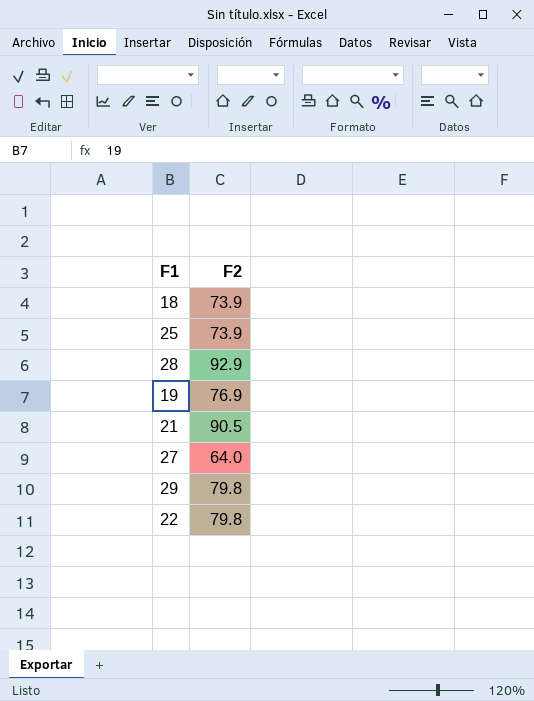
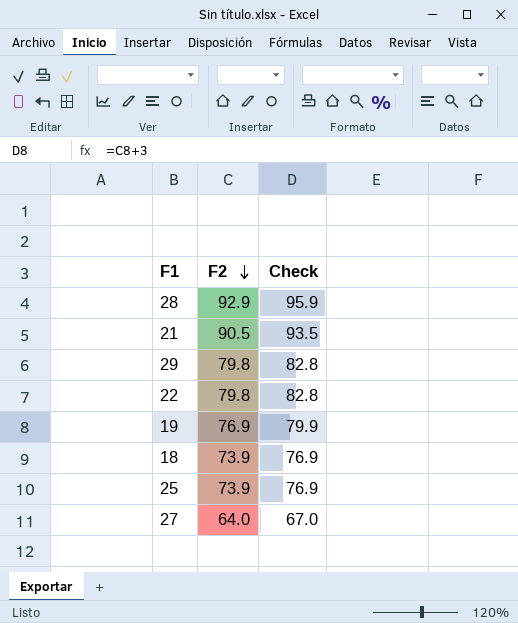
row order: none -> F2 descending
column Check | formula: none -> [F2] + 3

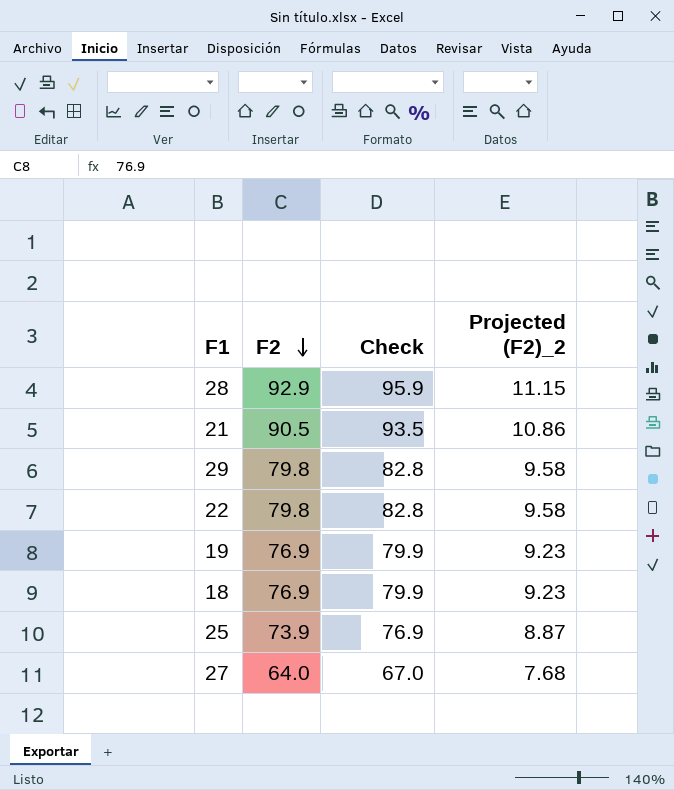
column Projected (F2)_2 | formula: none -> [F2] * 0.12
18 | F2: 73.9 -> 76.9
18 | Check: 76.9 -> 79.9

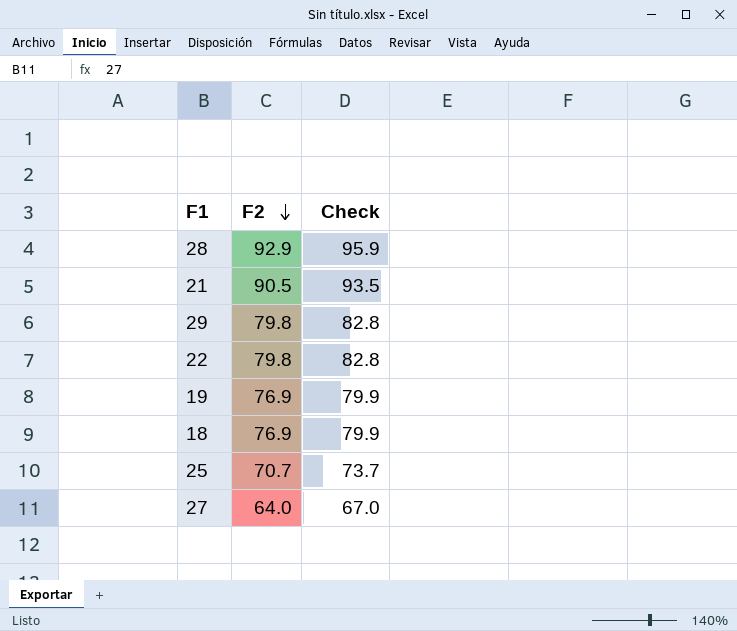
column Projected (F2)_2 | formula: [F2] * 0.12 -> none
25 | F2: 73.9 -> 70.7
25 | Check: 76.9 -> 73.7

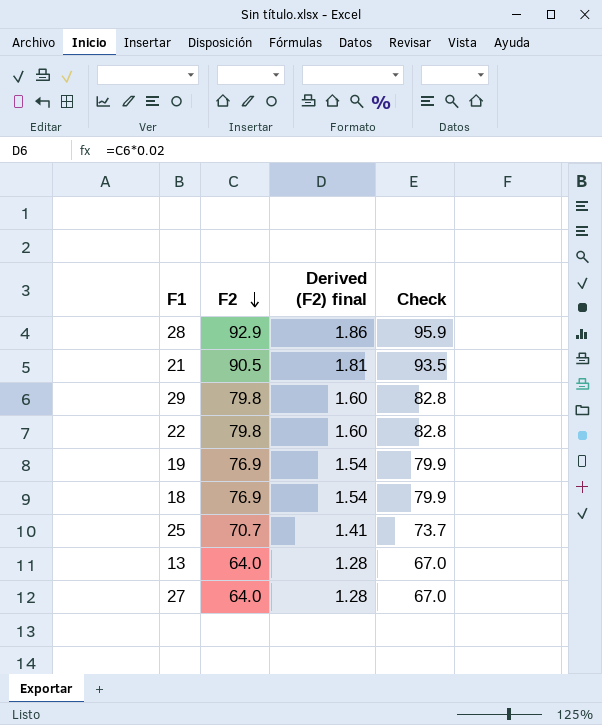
column Derived (F2) final | formula: none -> [F2] * 0.02
row 13: none -> 64.0 | 1.28 | 67.0

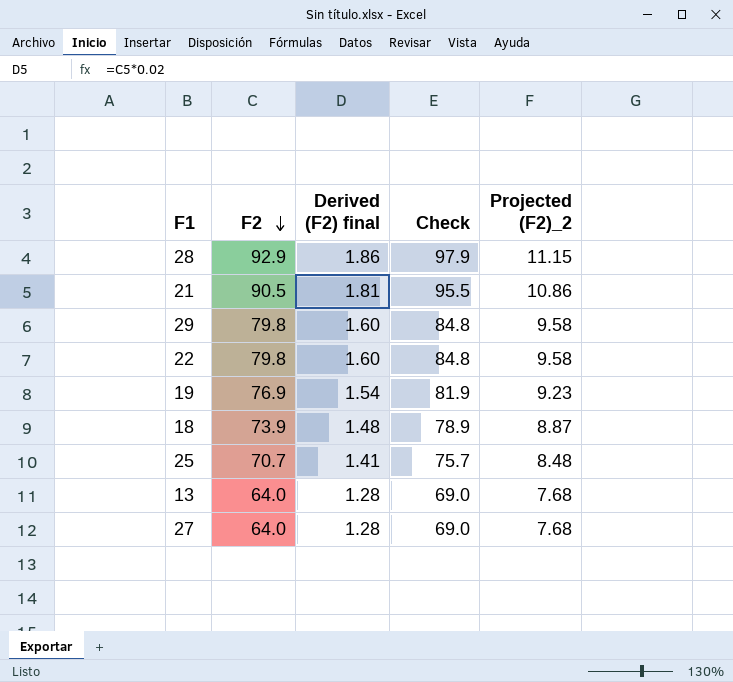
column Check | formula: [F2] + 3 -> [F2] + 5
column Projected (F2)_2 | formula: none -> [F2] * 0.12
18 | F2: 76.9 -> 73.9
18 | Derived (F2) final: 1.54 -> 1.48

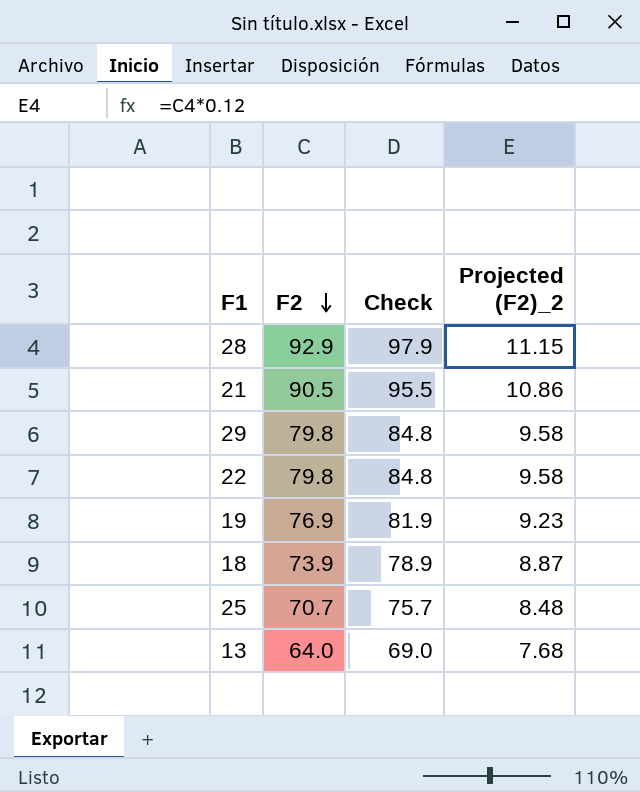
column Derived (F2) final | formula: [F2] * 0.02 -> none
row 27: 64.0 | 1.28 | 69.0 | 7.68 -> none

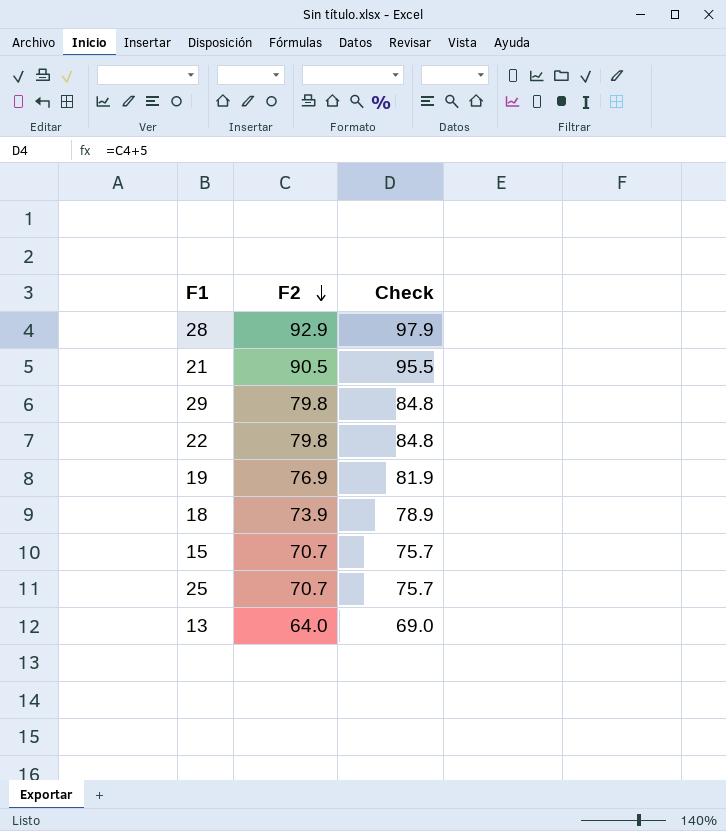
column Projected (F2)_2 | formula: [F2] * 0.12 -> none
row 15: none -> 70.7 | 75.7

